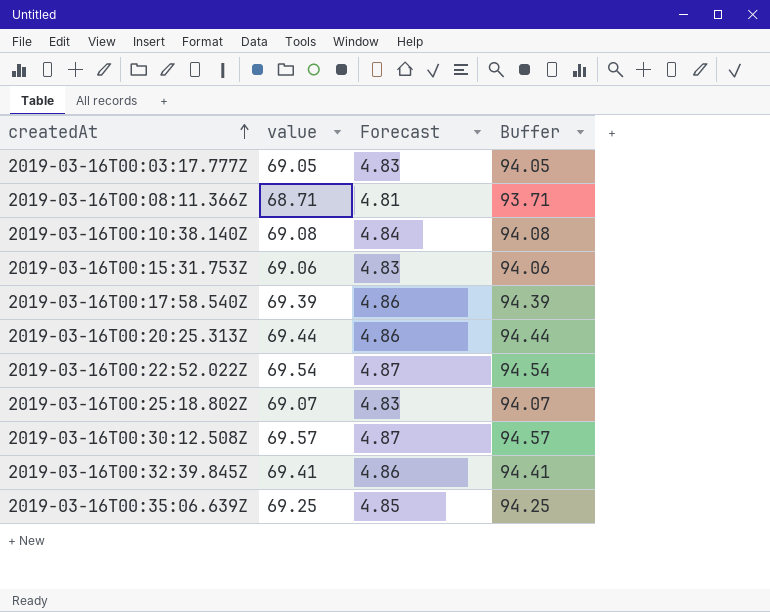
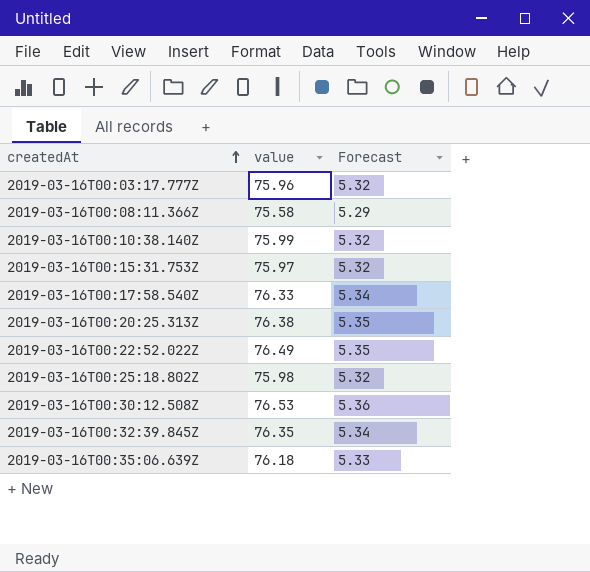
column Buffer | formula: [value] + 25 -> none
2019-03-16T00:03:17.777Z | value: 69.05 -> 75.96
2019-03-16T00:03:17.777Z | Forecast: 4.83 -> 5.32
2019-03-16T00:08:11.366Z | value: 68.71 -> 75.58
2019-03-16T00:08:11.366Z | Forecast: 4.81 -> 5.29
2019-03-16T00:10:38.140Z | value: 69.08 -> 75.99
2019-03-16T00:10:38.140Z | Forecast: 4.84 -> 5.32
2019-03-16T00:15:31.753Z | value: 69.06 -> 75.97
2019-03-16T00:15:31.753Z | Forecast: 4.83 -> 5.32
2019-03-16T00:17:58.540Z | value: 69.39 -> 76.33
2019-03-16T00:17:58.540Z | Forecast: 4.86 -> 5.34
2019-03-16T00:20:25.313Z | value: 69.44 -> 76.38
2019-03-16T00:20:25.313Z | Forecast: 4.86 -> 5.35
2019-03-16T00:22:52.022Z | value: 69.54 -> 76.49
2019-03-16T00:22:52.022Z | Forecast: 4.87 -> 5.35
2019-03-16T00:25:18.802Z | value: 69.07 -> 75.98
2019-03-16T00:25:18.802Z | Forecast: 4.83 -> 5.32
2019-03-16T00:30:12.508Z | value: 69.57 -> 76.53
2019-03-16T00:30:12.508Z | Forecast: 4.87 -> 5.36
2019-03-16T00:32:39.845Z | value: 69.41 -> 76.35
2019-03-16T00:32:39.845Z | Forecast: 4.86 -> 5.34
2019-03-16T00:35:06.639Z | value: 69.25 -> 76.18
2019-03-16T00:35:06.639Z | Forecast: 4.85 -> 5.33

